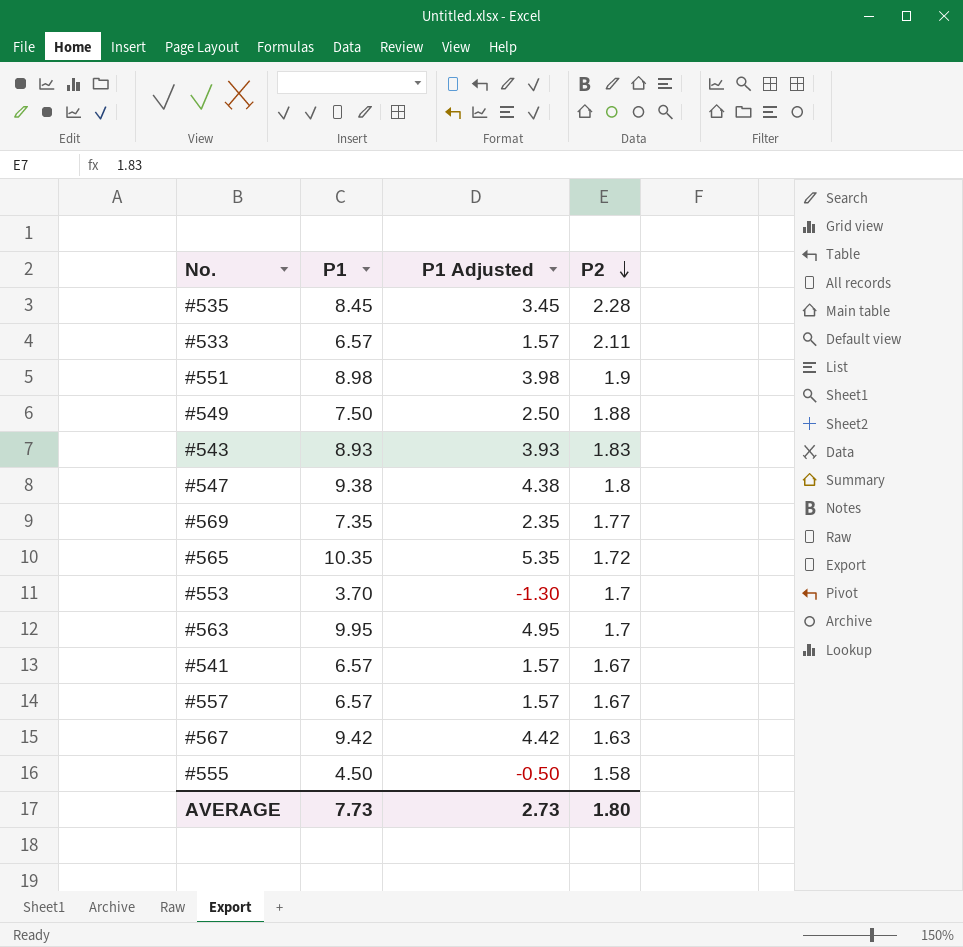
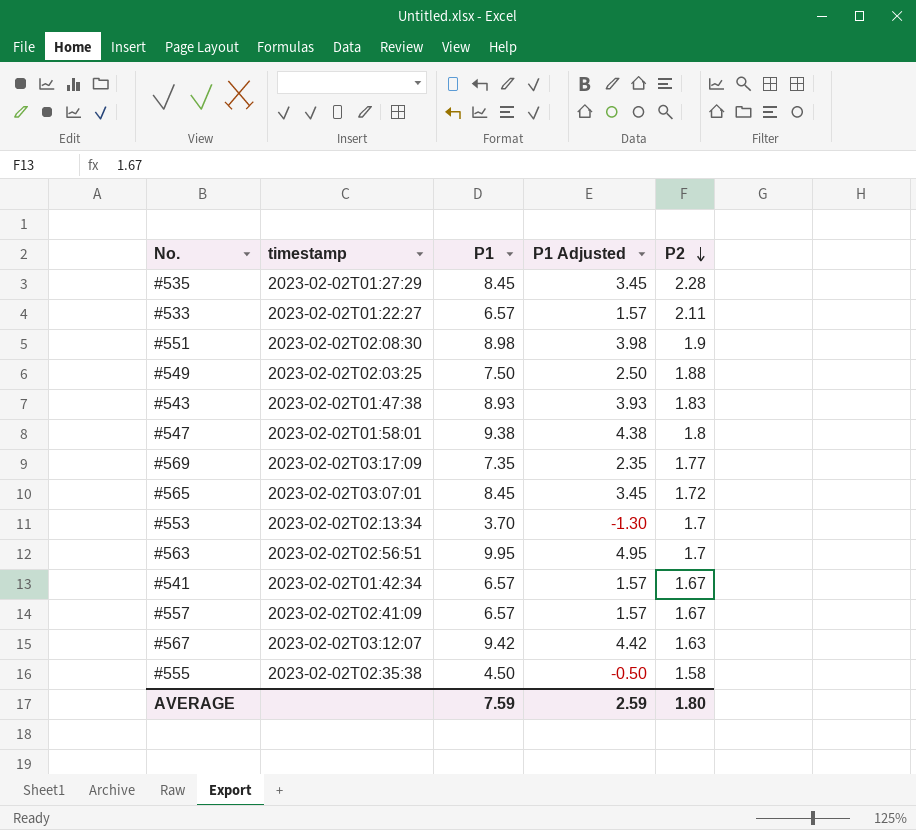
column timestamp | position: none -> 2
#565 | P1: 10.35 -> 8.45
#565 | P1 Adjusted: 5.35 -> 3.45
AVERAGE | P1: 7.73 -> 7.59
AVERAGE | P1 Adjusted: 2.73 -> 2.59

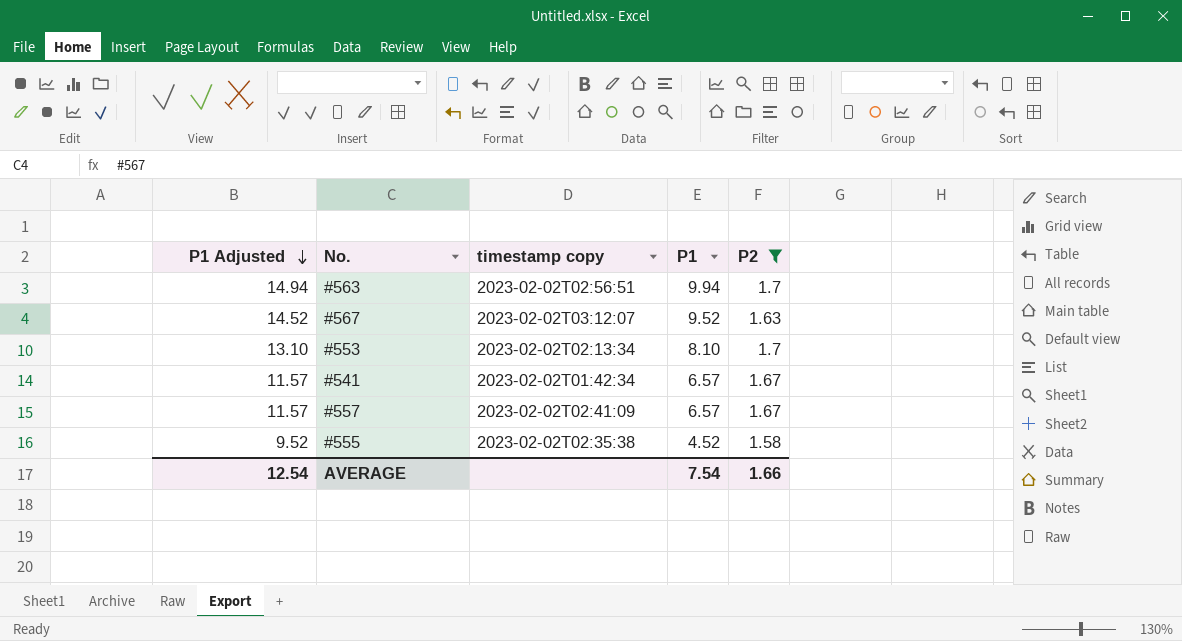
filter: none -> P2 <= 1.7
row order: P2 descending -> P1 Adjusted descending
column P1 Adjusted | formula: [P1] - 5 -> [P1] + 5
column P1 Adjusted | position: 4 -> 1
column name: timestamp -> timestamp copy
#563 | P1: 9.95 -> 9.94
#567 | P1: 9.42 -> 9.52
#553 | P1: 3.70 -> 8.10
#555 | P1: 4.50 -> 4.52
AVERAGE | P1 Adjusted: 2.59 -> 12.54
AVERAGE | P1: 7.59 -> 7.54
AVERAGE | P2: 1.80 -> 1.66

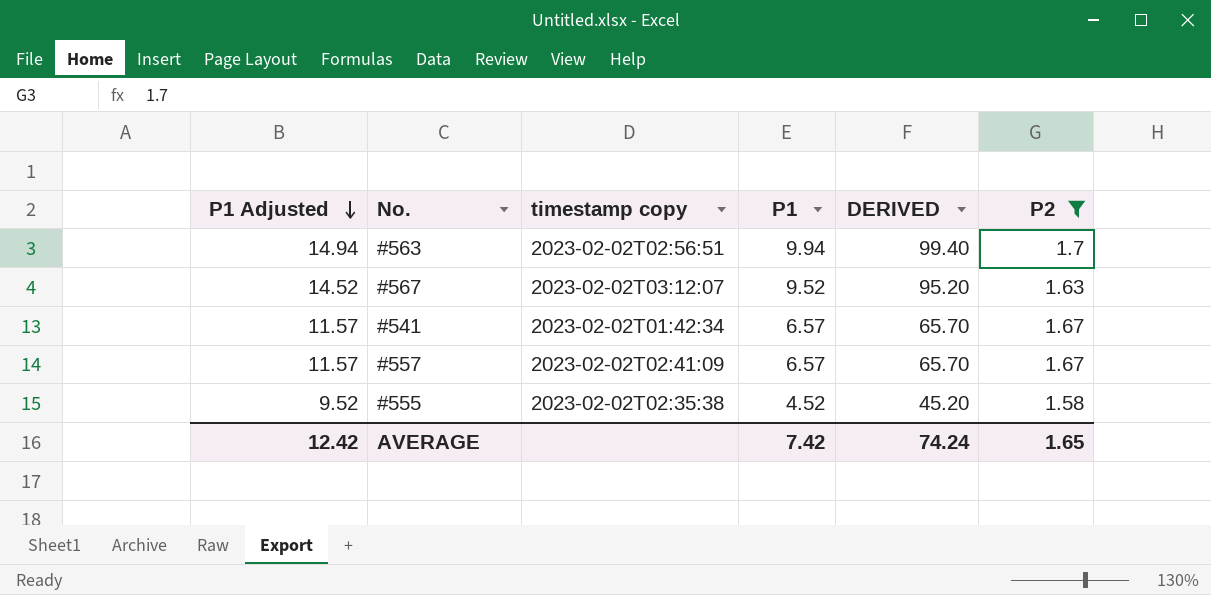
column DERIVED | formula: none -> [P1] * 10
row #553: 13.10 | 2023-02-02T02:13:34 | 8.10 | 1.7 -> none
AVERAGE | P1 Adjusted: 12.54 -> 12.42
AVERAGE | P1: 7.54 -> 7.42
AVERAGE | P2: 1.66 -> 1.65

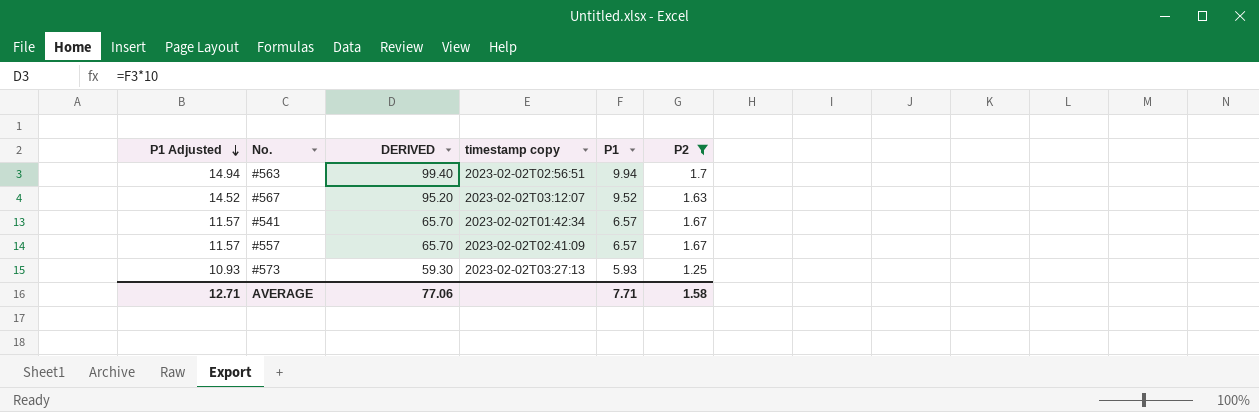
column DERIVED | position: 5 -> 3
row #555: 9.52 | 2023-02-02T02:35:38 | 4.52 | 45.20 | 1.58 -> none
row #573: none -> 10.93 | 59.30 | 2023-02-02T03:27:13 | 5.93 | 1.25
AVERAGE | P1 Adjusted: 12.42 -> 12.71
AVERAGE | DERIVED: 74.24 -> 77.06
AVERAGE | P1: 7.42 -> 7.71
AVERAGE | P2: 1.65 -> 1.58

